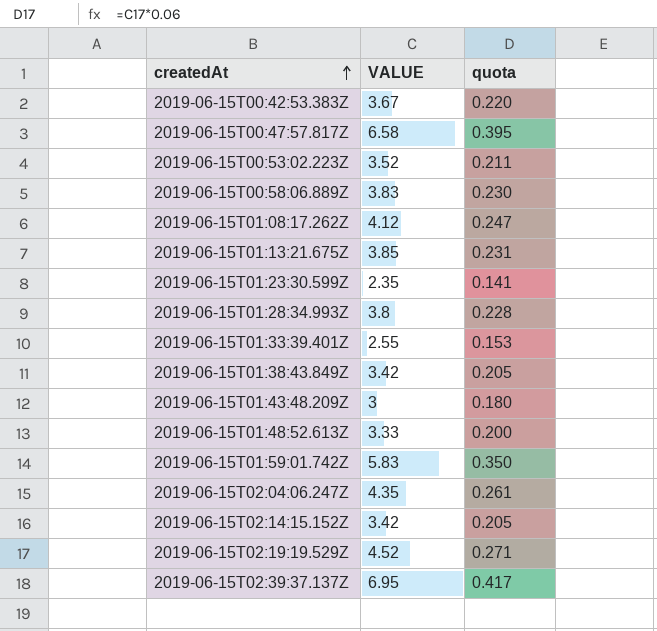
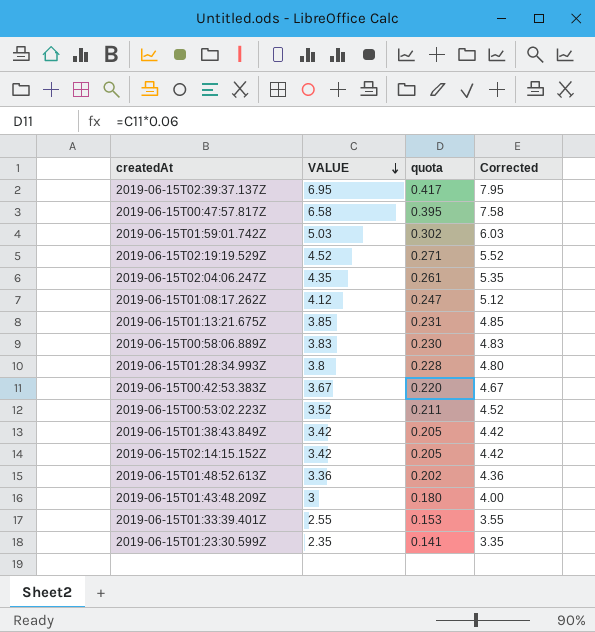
row order: createdAt ascending -> VALUE descending
column Corrected | formula: none -> [VALUE] + 1
2019-06-15T01:59:01.742Z | VALUE: 5.83 -> 5.03
2019-06-15T01:59:01.742Z | quota: 0.350 -> 0.302
2019-06-15T01:48:52.613Z | VALUE: 3.33 -> 3.36
2019-06-15T01:48:52.613Z | quota: 0.200 -> 0.202

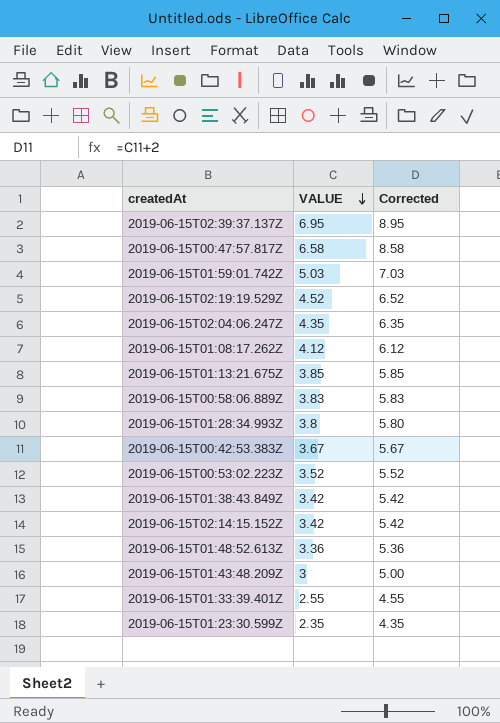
column quota | formula: [VALUE] * 0.06 -> none
column Corrected | formula: [VALUE] + 1 -> [VALUE] + 2

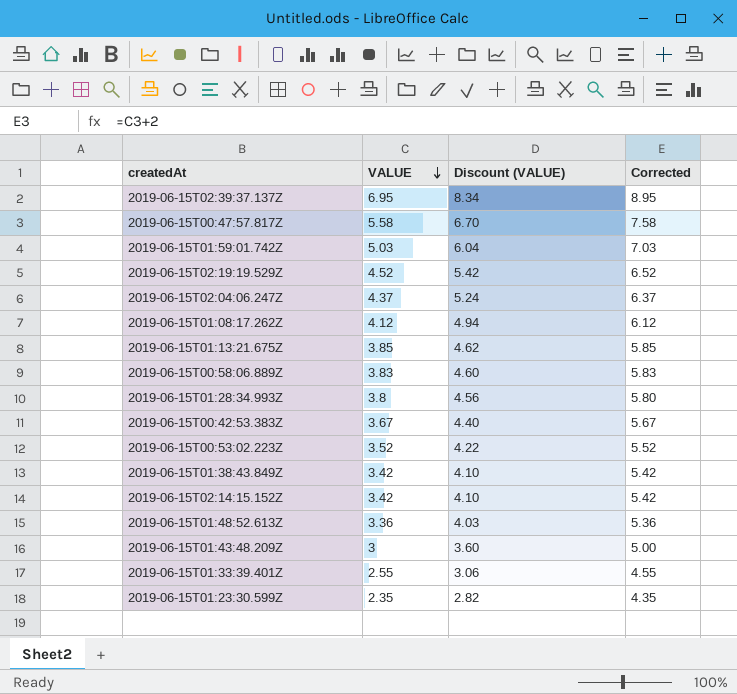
column Discount (VALUE) | formula: none -> [VALUE] * 1.2
2019-06-15T00:47:57.817Z | VALUE: 6.58 -> 5.58
2019-06-15T00:47:57.817Z | Corrected: 8.58 -> 7.58
2019-06-15T02:04:06.247Z | VALUE: 4.35 -> 4.37
2019-06-15T02:04:06.247Z | Corrected: 6.35 -> 6.37

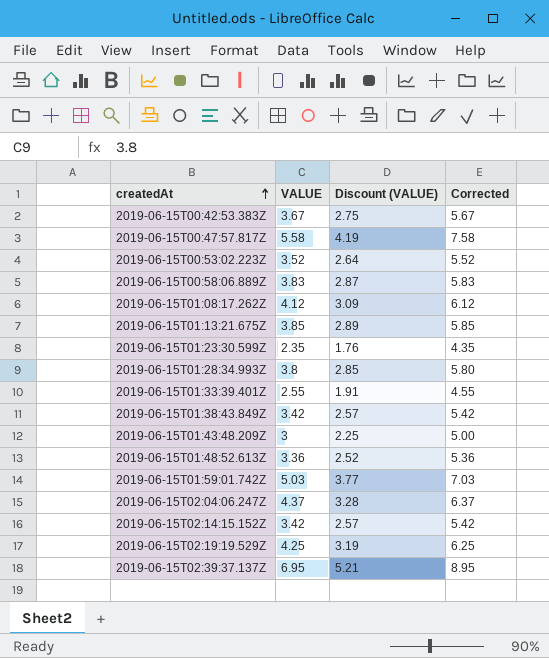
row order: VALUE descending -> createdAt ascending
column Discount (VALUE) | formula: [VALUE] * 1.2 -> [VALUE] * 0.75
2019-06-15T02:19:19.529Z | VALUE: 4.52 -> 4.25
2019-06-15T02:19:19.529Z | Corrected: 6.52 -> 6.25

